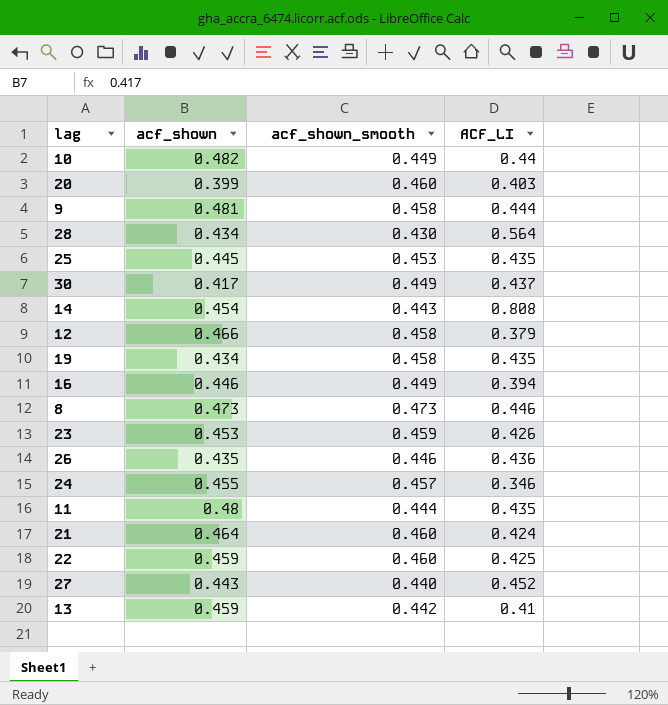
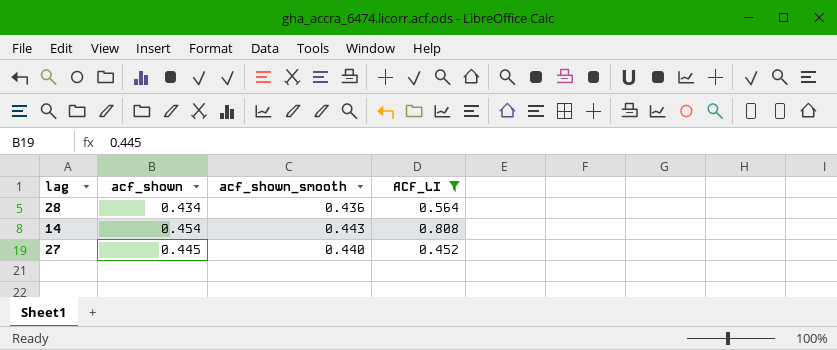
filter: none -> ACF_LI >= 0.452
28 | acf_shown_smooth: 0.430 -> 0.436
27 | acf_shown: 0.443 -> 0.445

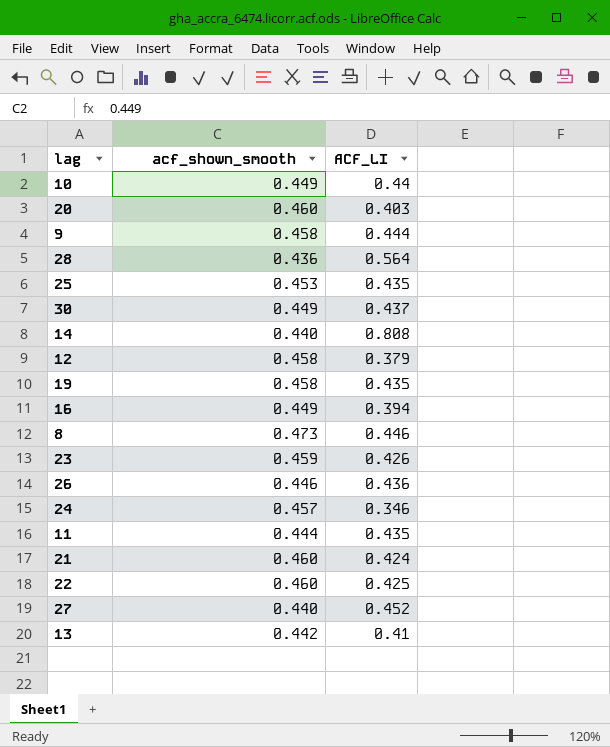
filter: ACF_LI >= 0.452 -> none
column acf_shown | position: 2 -> none
14 | acf_shown_smooth: 0.443 -> 0.440

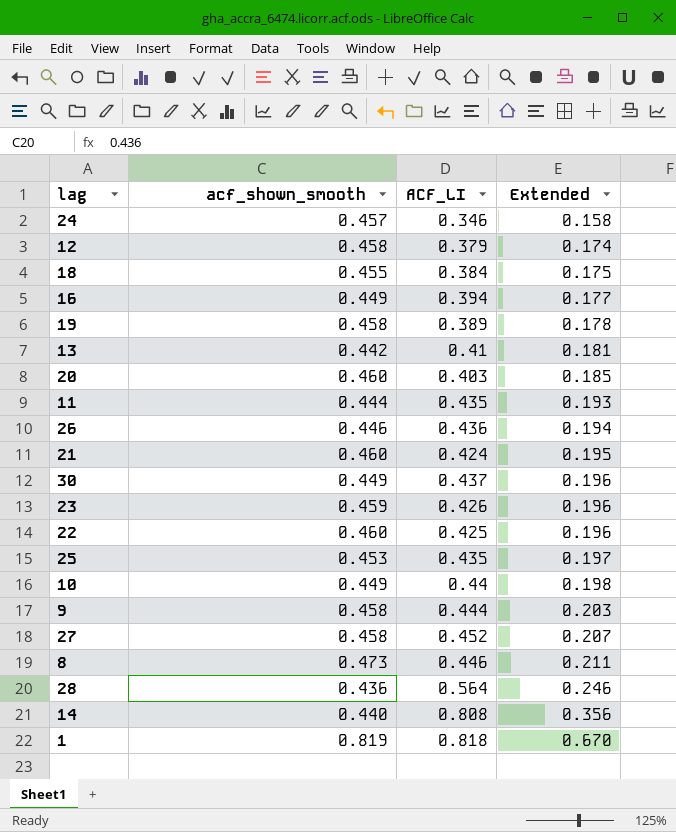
row order: none -> Extended ascending
column Extended | formula: none -> [acf_shown_smooth] * [ACF_LI]
row 18: none -> 0.455 | 0.384 | 0.175
19 | ACF_LI: 0.435 -> 0.389
27 | acf_shown_smooth: 0.440 -> 0.458
row 1: none -> 0.819 | 0.818 | 0.670

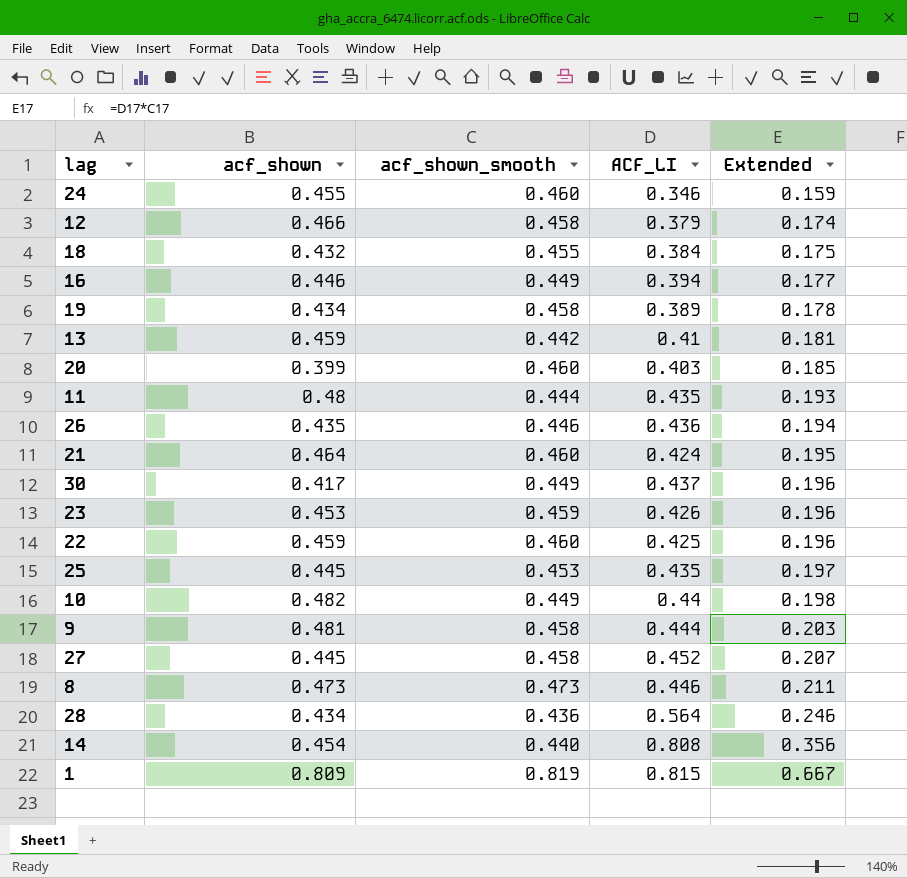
column acf_shown | position: none -> 2
24 | acf_shown_smooth: 0.457 -> 0.460
24 | Extended: 0.158 -> 0.159
1 | ACF_LI: 0.818 -> 0.815
1 | Extended: 0.670 -> 0.667

